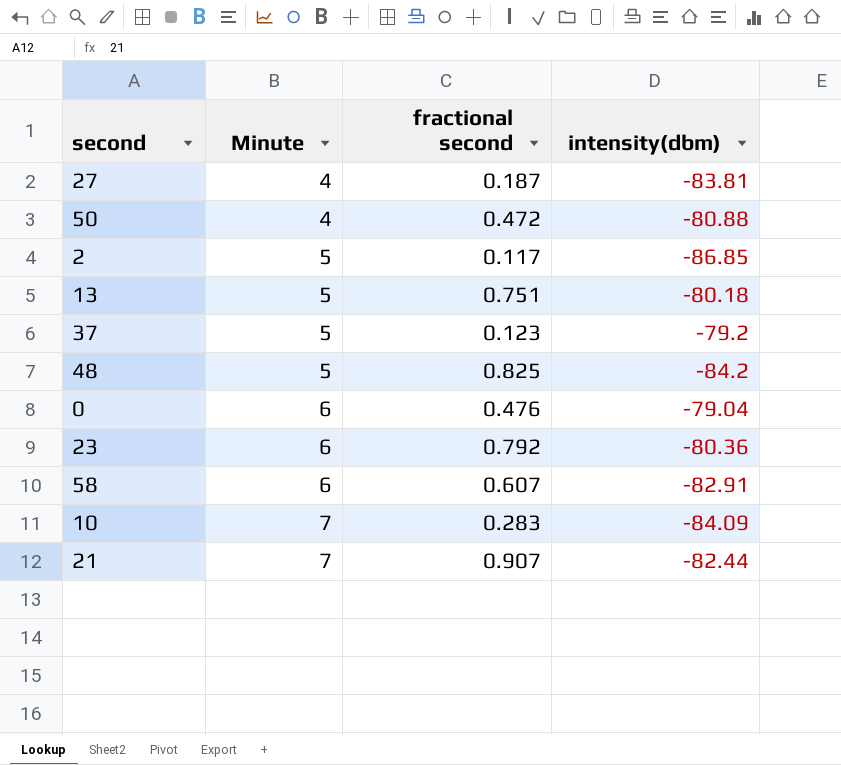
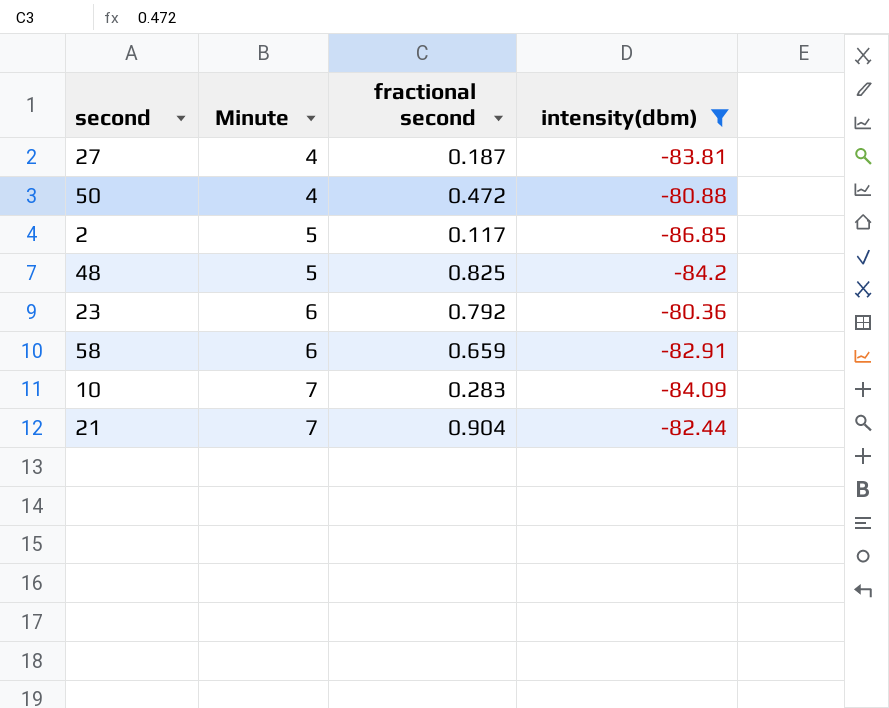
filter: none -> intensity(dbm) <= -80.36
58 | fractional second: 0.607 -> 0.659
21 | fractional second: 0.907 -> 0.904

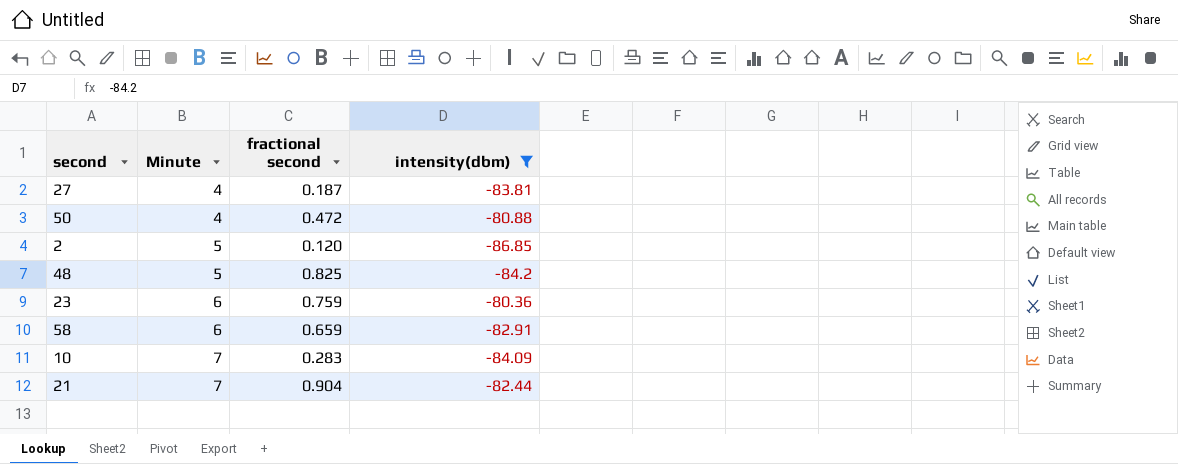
2 | fractional second: 0.117 -> 0.120
23 | fractional second: 0.792 -> 0.759

